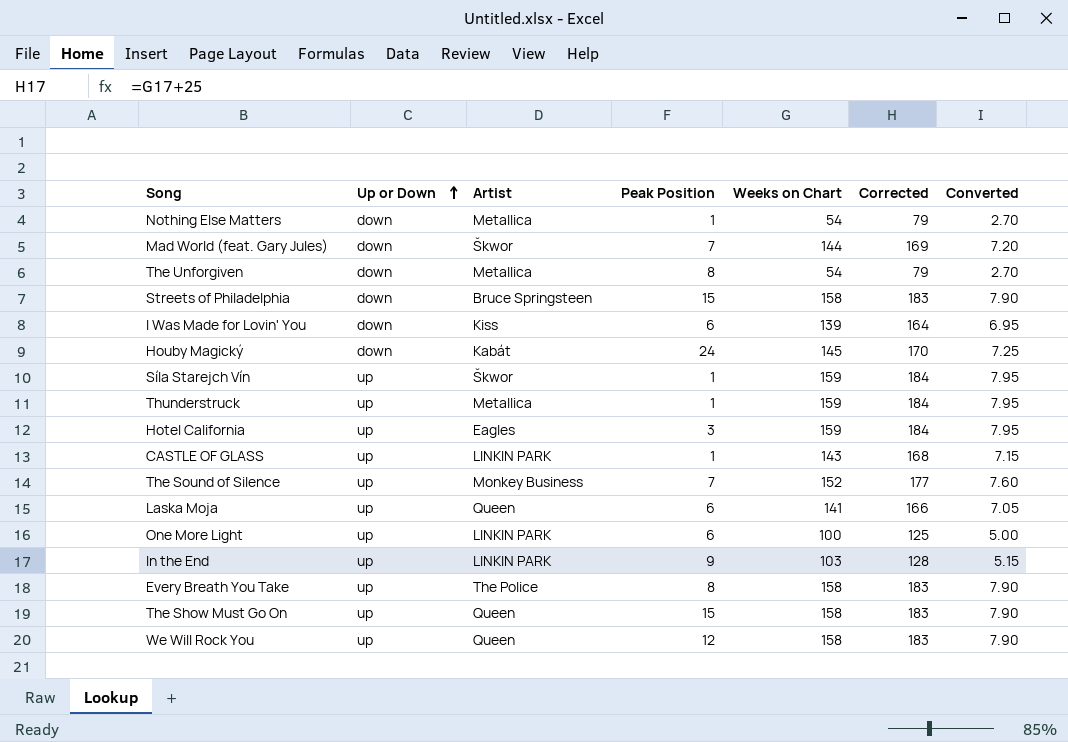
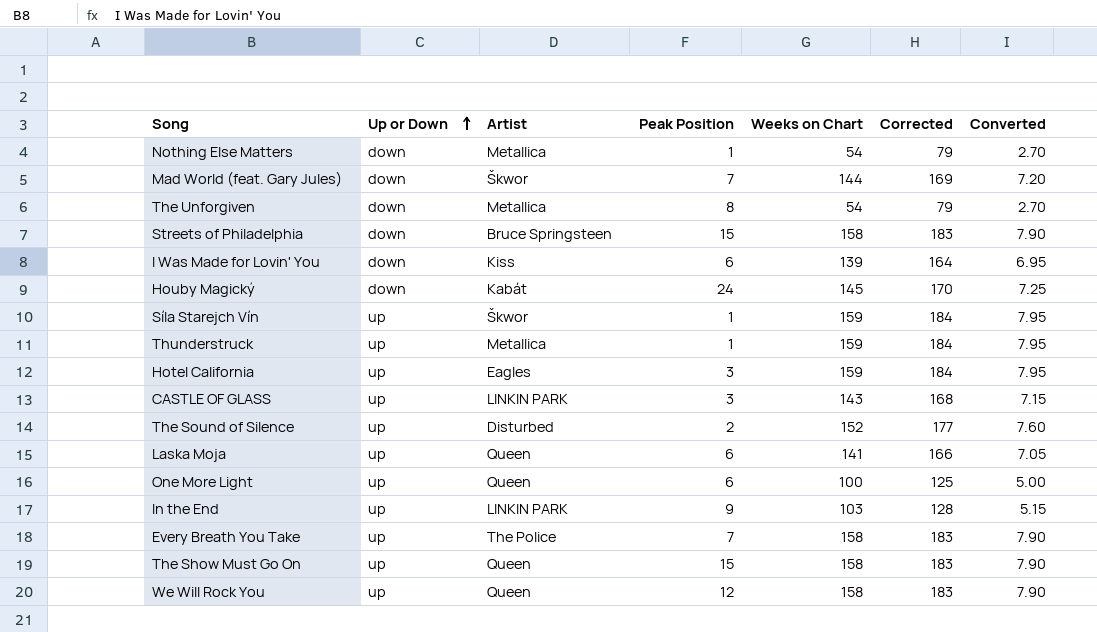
CASTLE OF GLASS | Peak Position: 1 -> 3
The Sound of Silence | Artist: Monkey Business -> Disturbed
The Sound of Silence | Peak Position: 7 -> 2
One More Light | Artist: LINKIN PARK -> Queen
Every Breath You Take | Peak Position: 8 -> 7

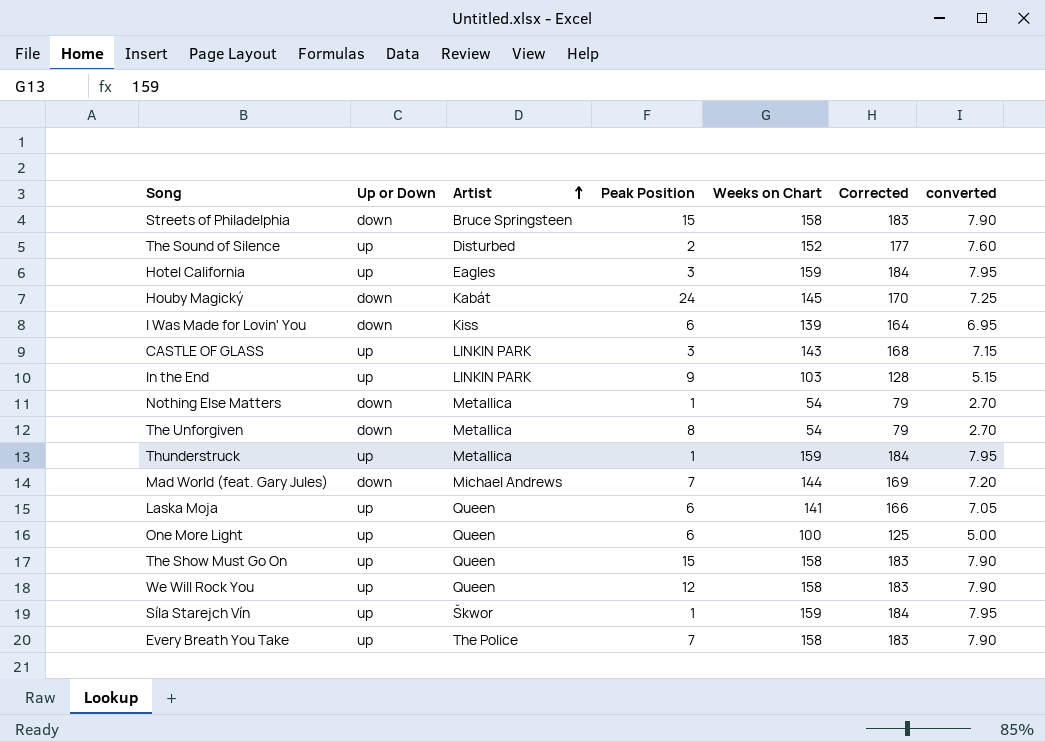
row order: Up or Down ascending -> Artist ascending
column name: Converted -> converted
Mad World (feat. Gary Jules) | Artist: Škwor -> Michael Andrews

